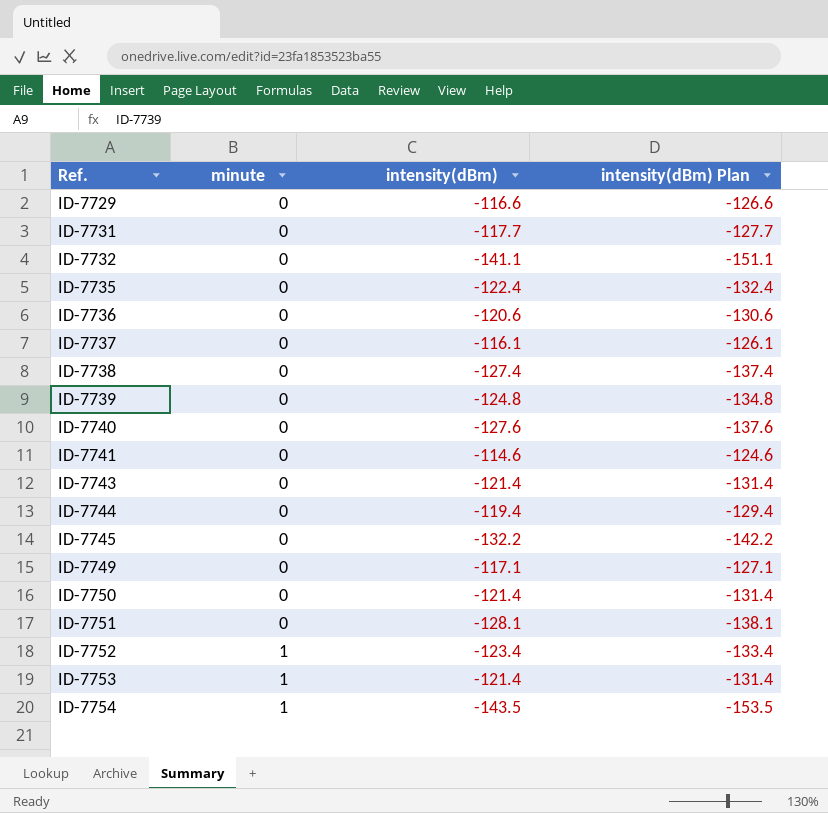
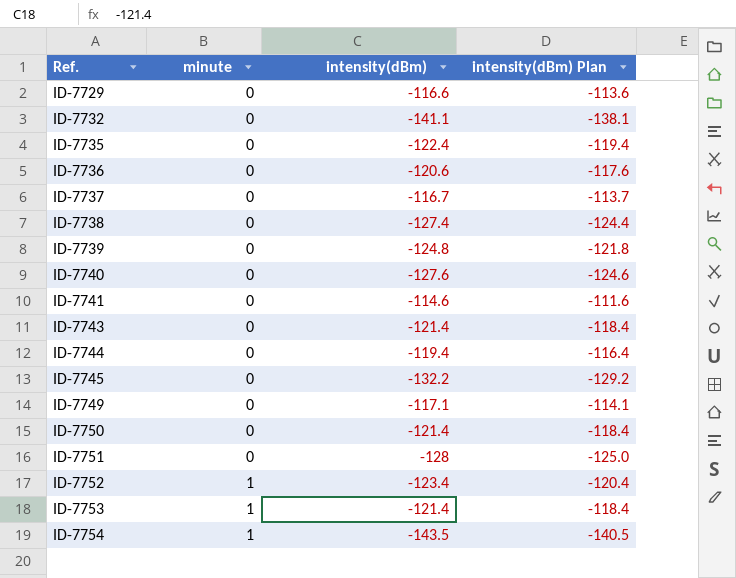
column intensity(dBm) Plan | formula: [intensity(dBm)] - 10 -> [intensity(dBm)] + 3
row ID-7731: 0 | -117.7 | -127.7 -> none
ID-7737 | intensity(dBm): -116.1 -> -116.7
ID-7751 | intensity(dBm): -128.1 -> -128

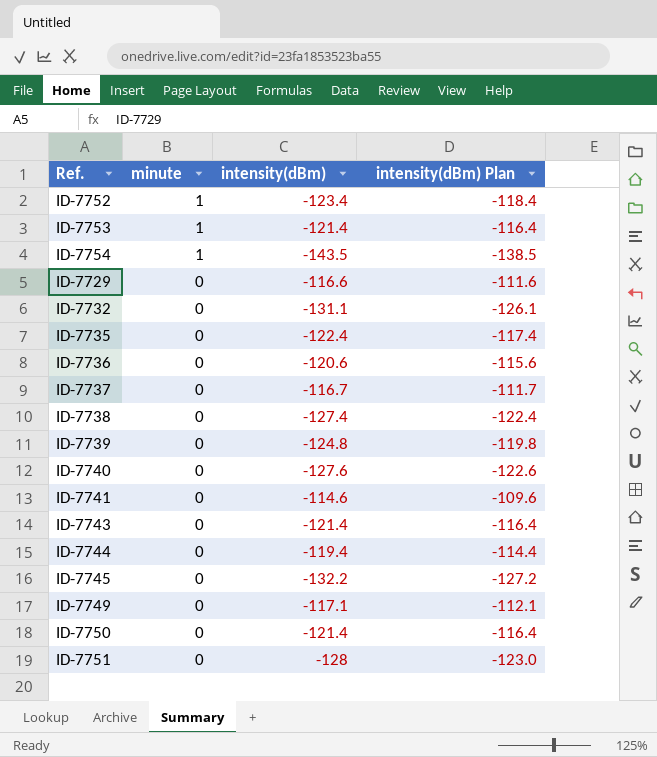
row order: Ref. ascending -> minute descending
column intensity(dBm) Plan | formula: [intensity(dBm)] + 3 -> [intensity(dBm)] + 5
ID-7732 | intensity(dBm): -141.1 -> -131.1

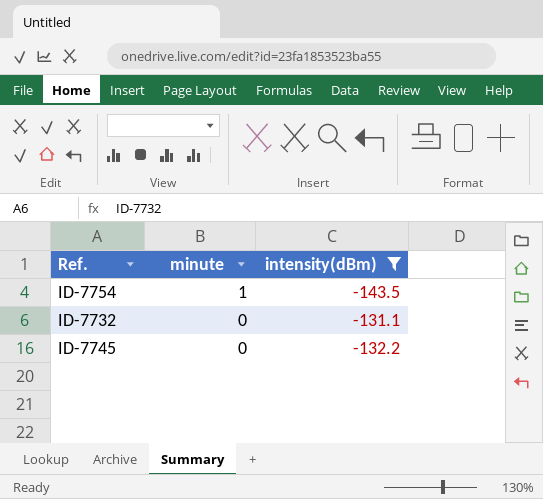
filter: none -> intensity(dBm) <= -131.1
column intensity(dBm) Plan | formula: [intensity(dBm)] + 5 -> none

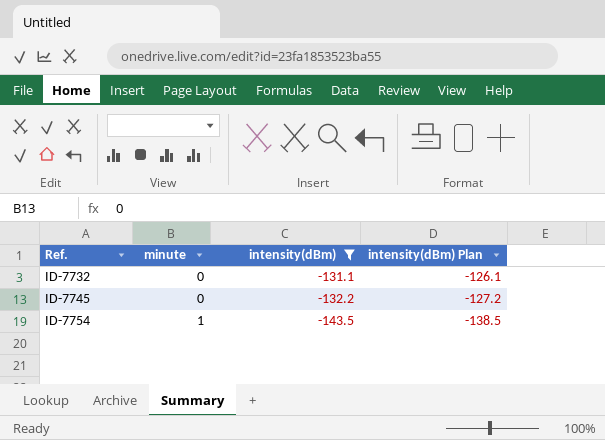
row order: minute descending -> Ref. ascending
column intensity(dBm) Plan | formula: none -> [intensity(dBm)] + 5

